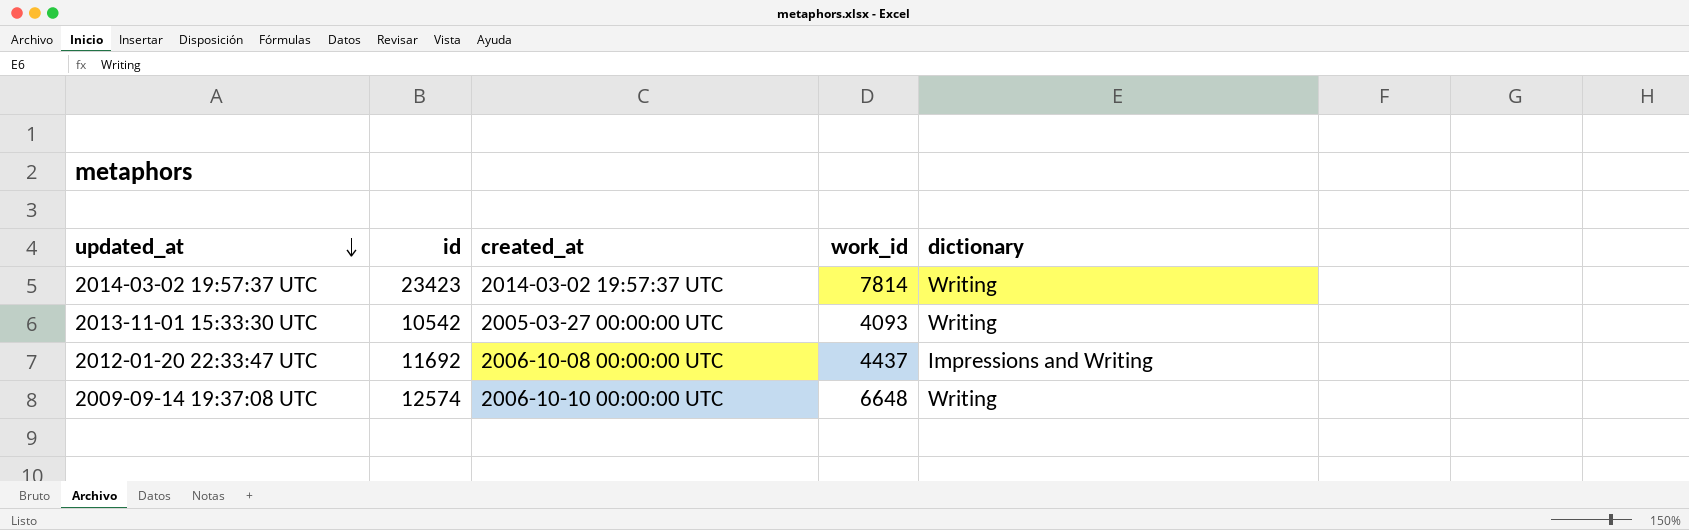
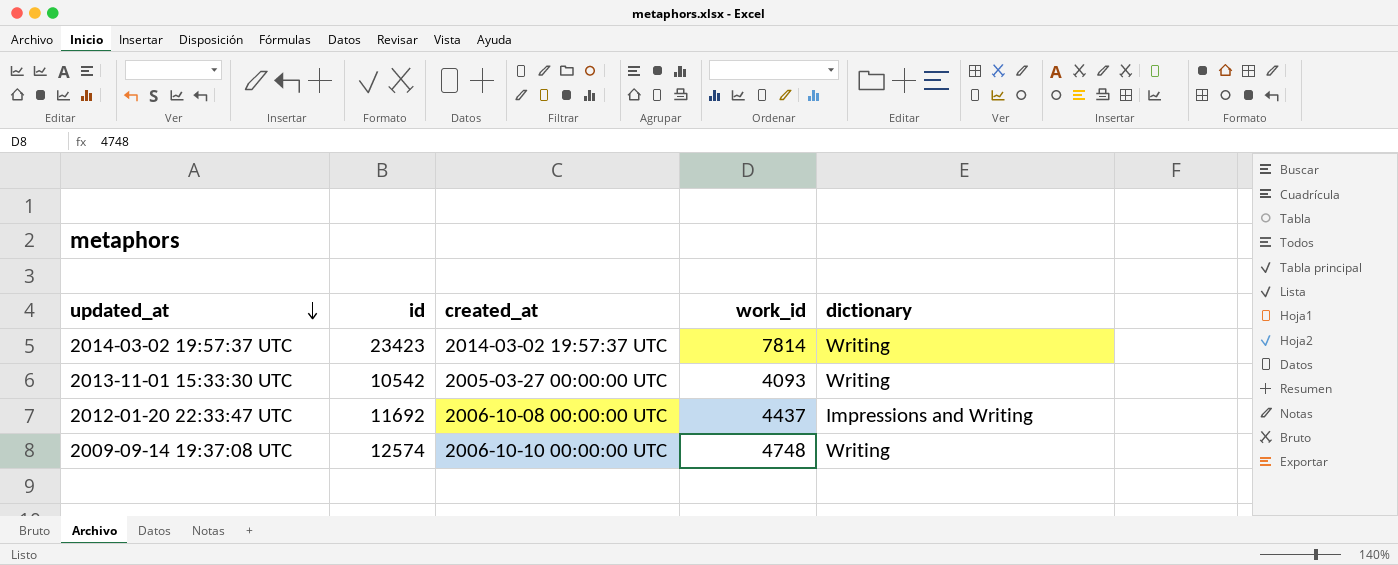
2009-09-14 19:37:08 UTC | work_id: 6648 -> 4748

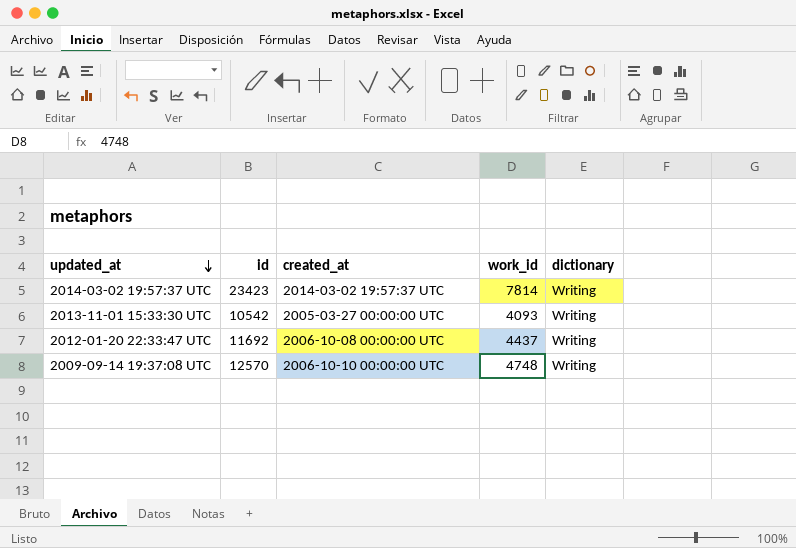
2012-01-20 22:33:47 UTC | dictionary: Impressions and Writing -> Writing
2009-09-14 19:37:08 UTC | id: 12574 -> 12570

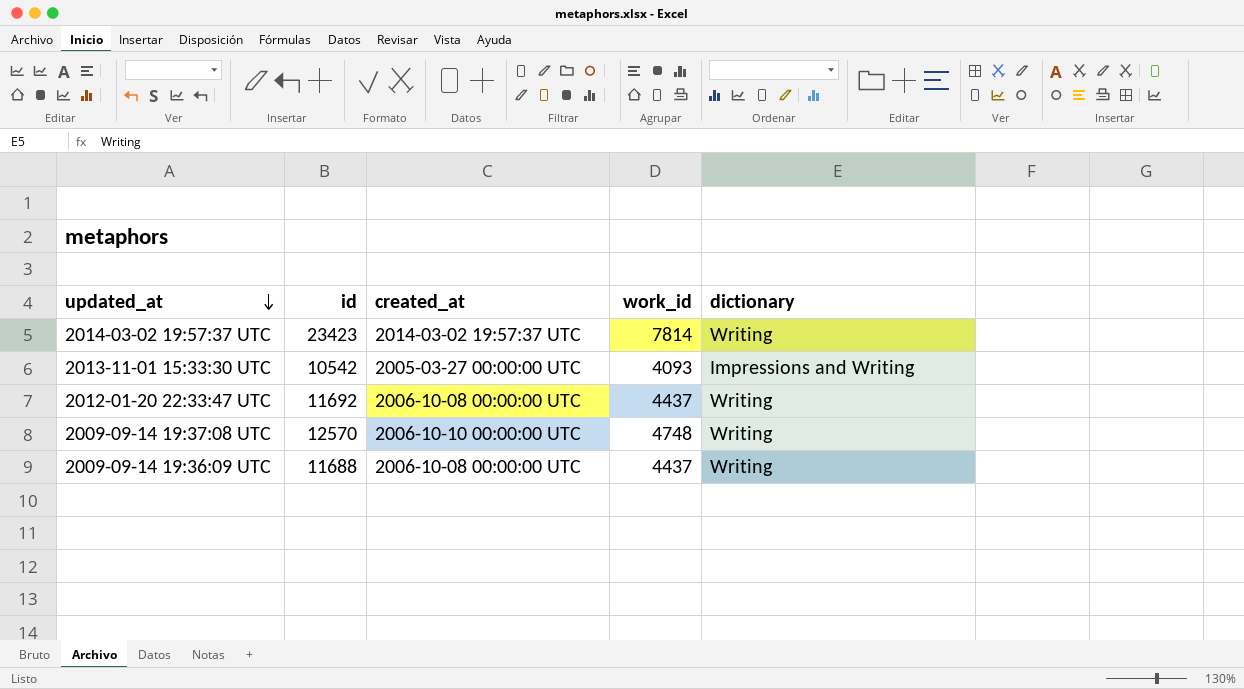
2013-11-01 15:33:30 UTC | dictionary: Writing -> Impressions and Writing
row 2009-09-14 19:36:09 UTC: none -> 11688 | 2006-10-08 00:00:00 UTC | 4437 | Writing

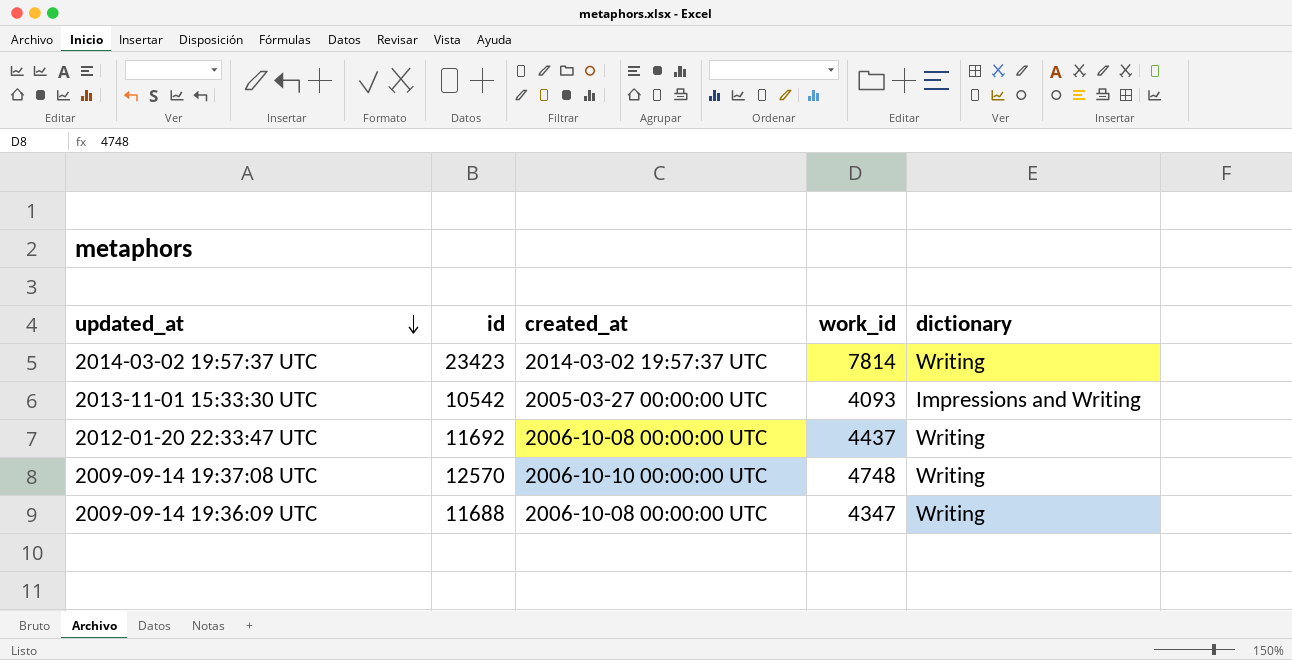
2009-09-14 19:36:09 UTC | work_id: 4437 -> 4347

